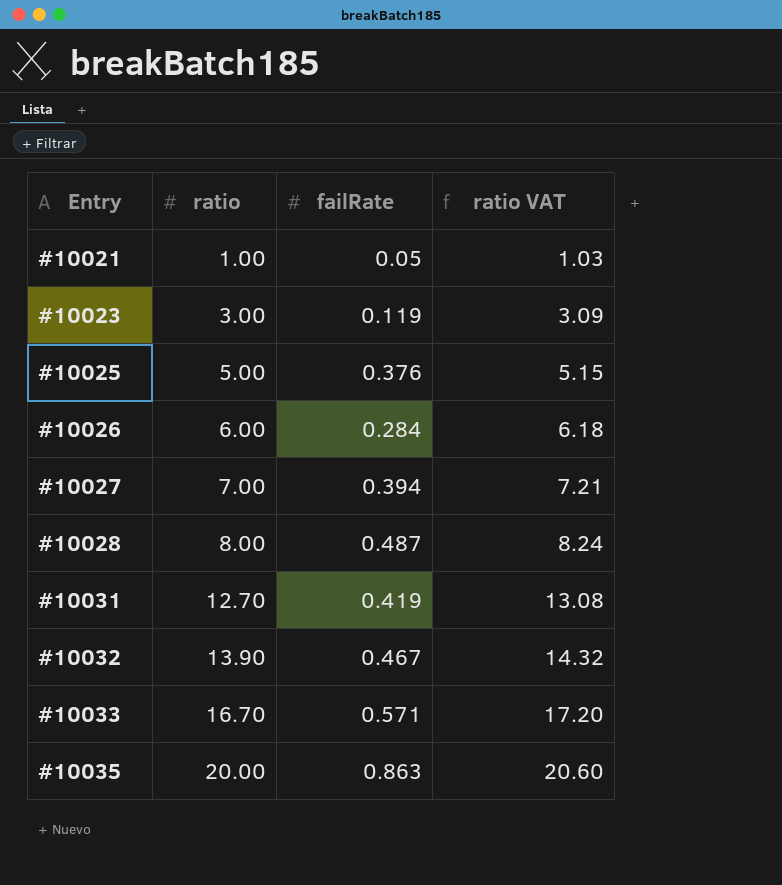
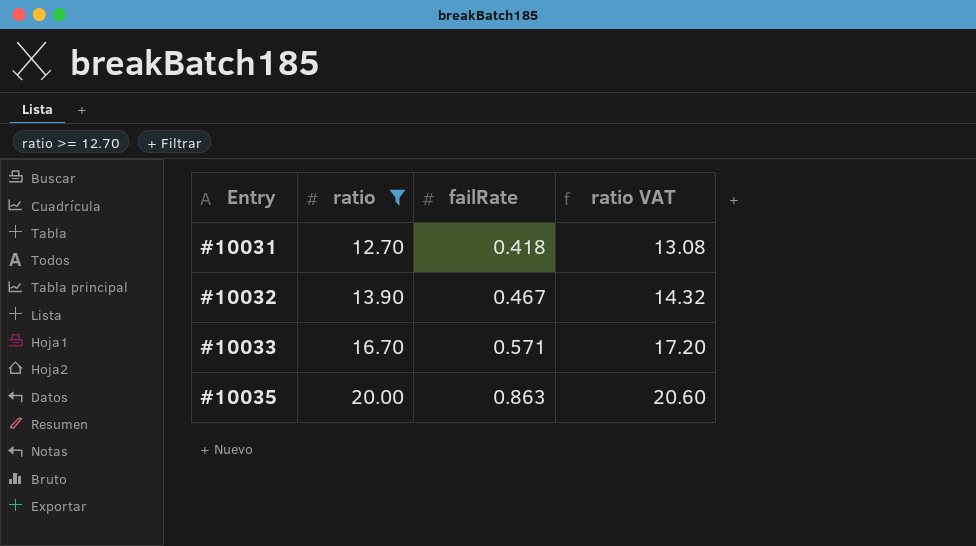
filter: none -> ratio >= 12.70
#10031 | failRate: 0.419 -> 0.418

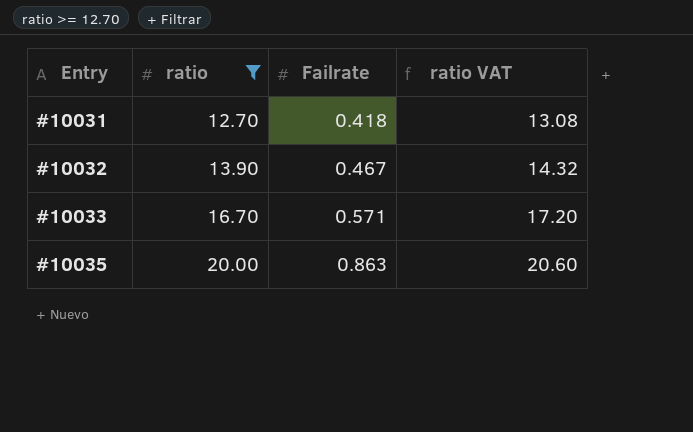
column name: failRate -> Failrate

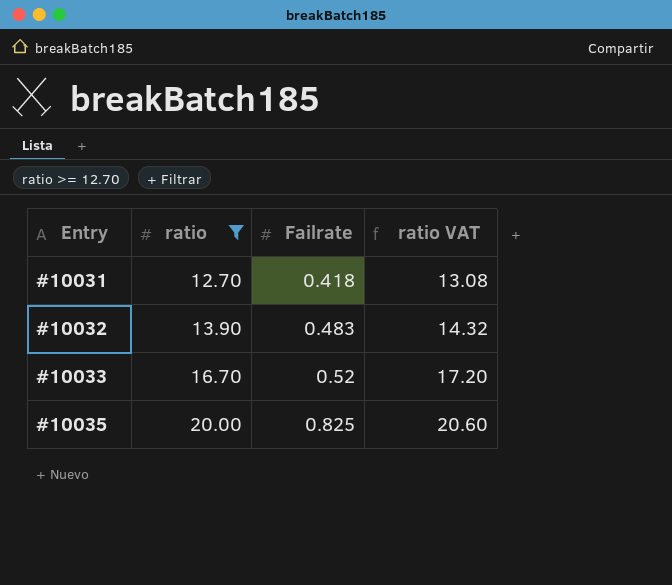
#10032 | Failrate: 0.467 -> 0.483
#10033 | Failrate: 0.571 -> 0.52
#10035 | Failrate: 0.863 -> 0.825

